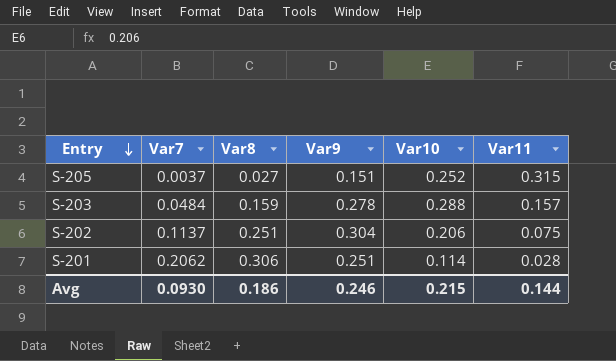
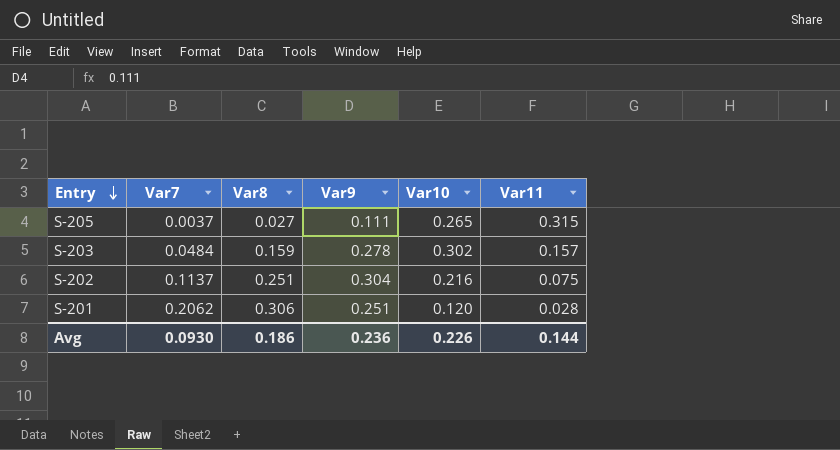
S-205 | Var9: 0.151 -> 0.111
S-205 | Var10: 0.252 -> 0.265
S-203 | Var10: 0.288 -> 0.302
S-202 | Var10: 0.206 -> 0.216
S-201 | Var10: 0.114 -> 0.120
Avg | Var9: 0.246 -> 0.236
Avg | Var10: 0.215 -> 0.226

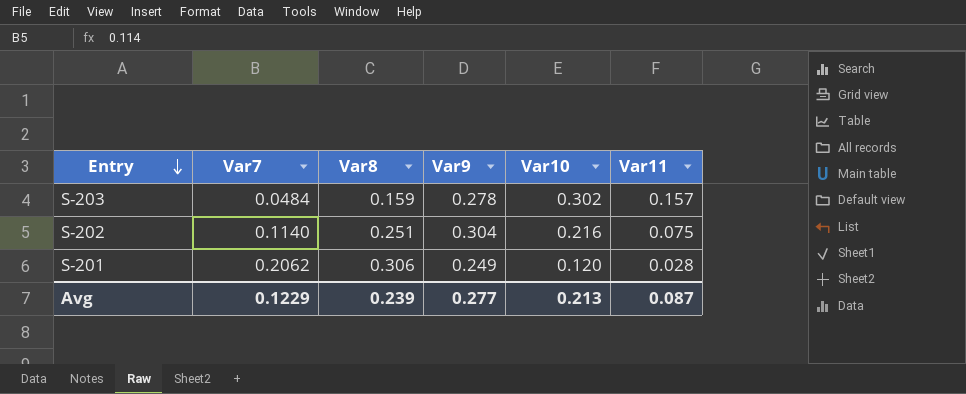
row S-205: 0.0037 | 0.027 | 0.111 | 0.265 | 0.315 -> none
S-202 | Var7: 0.1137 -> 0.1140
S-201 | Var9: 0.251 -> 0.249
Avg | Var7: 0.0930 -> 0.1229
Avg | Var8: 0.186 -> 0.239
Avg | Var9: 0.236 -> 0.277
Avg | Var10: 0.226 -> 0.213
Avg | Var11: 0.144 -> 0.087

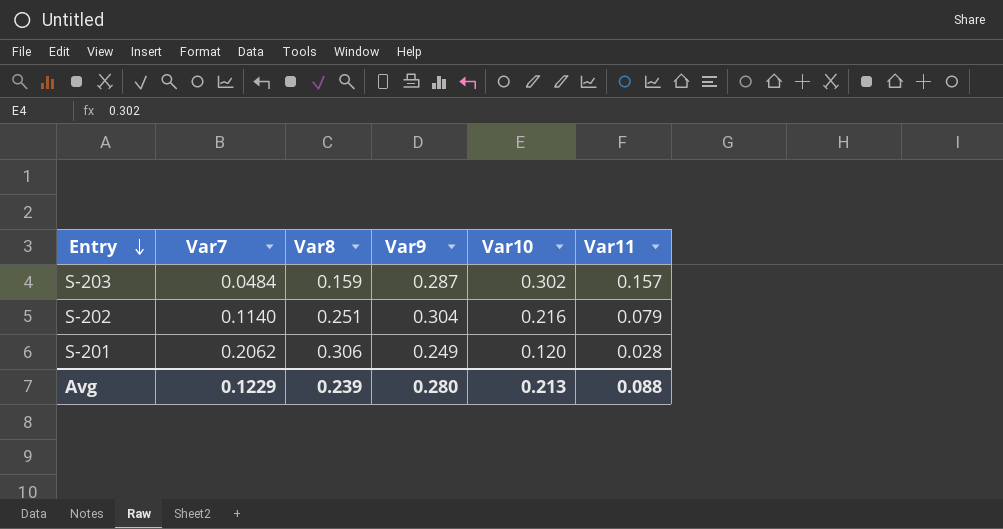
S-203 | Var9: 0.278 -> 0.287
S-202 | Var11: 0.075 -> 0.079
Avg | Var9: 0.277 -> 0.280
Avg | Var11: 0.087 -> 0.088

